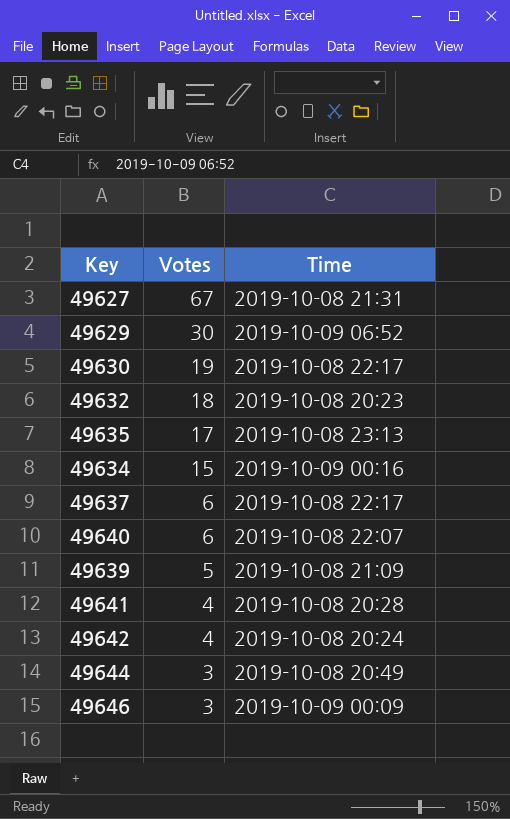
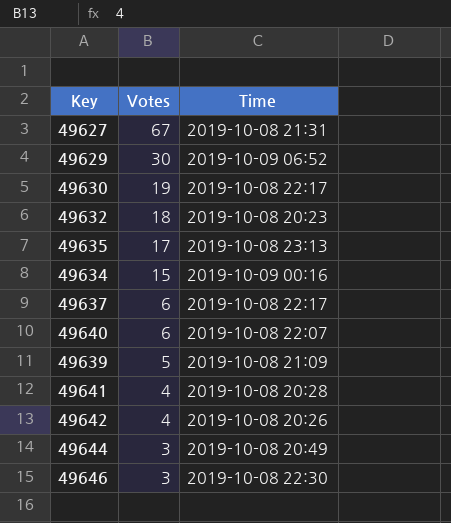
49642 | Time: 2019-10-08 20:24 -> 2019-10-08 20:26
49646 | Time: 2019-10-09 00:09 -> 2019-10-08 22:30

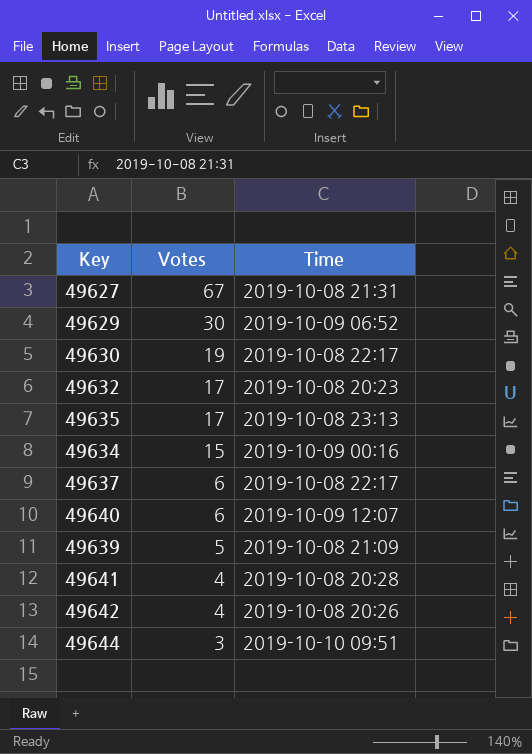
row 49646: 3 | 2019-10-08 22:30 -> none
49632 | Votes: 18 -> 17
49640 | Time: 2019-10-08 22:07 -> 2019-10-09 12:07
49644 | Time: 2019-10-08 20:49 -> 2019-10-10 09:51

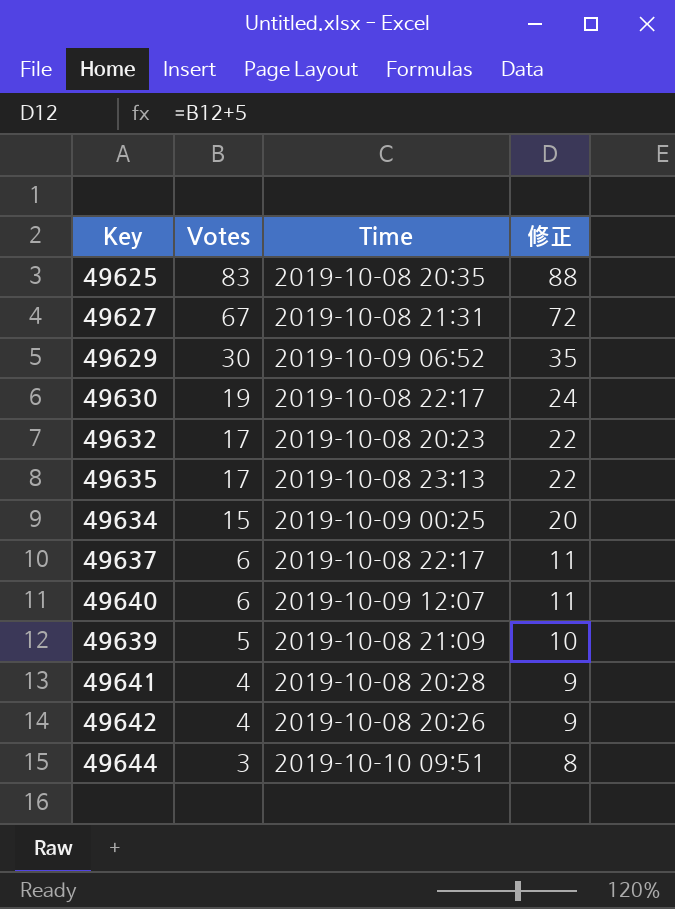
column 修正 | formula: none -> [Votes] + 5
row 49625: none -> 83 | 2019-10-08 20:35 | 88
49634 | Time: 2019-10-09 00:16 -> 2019-10-09 00:25

